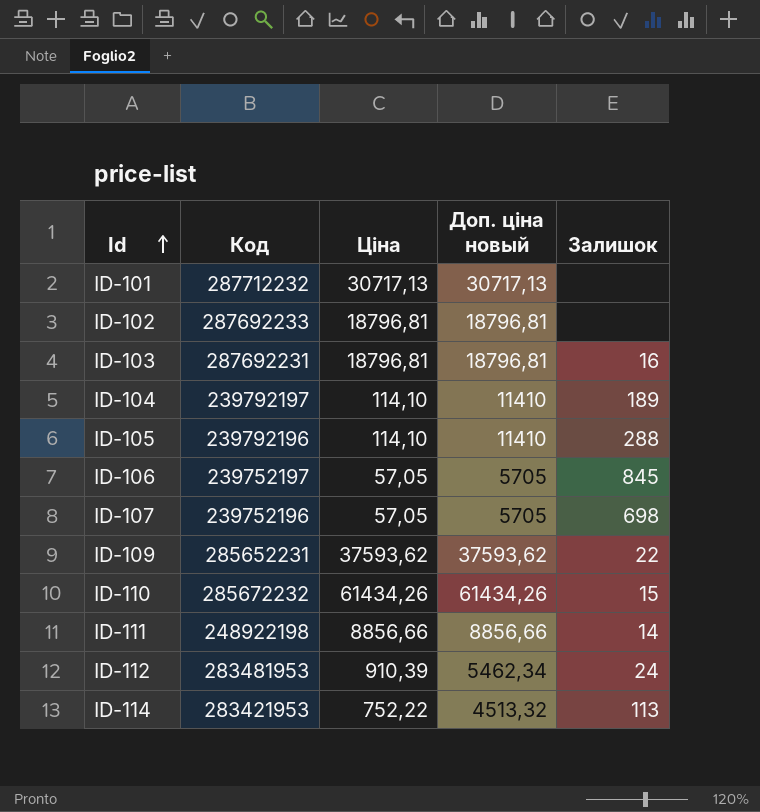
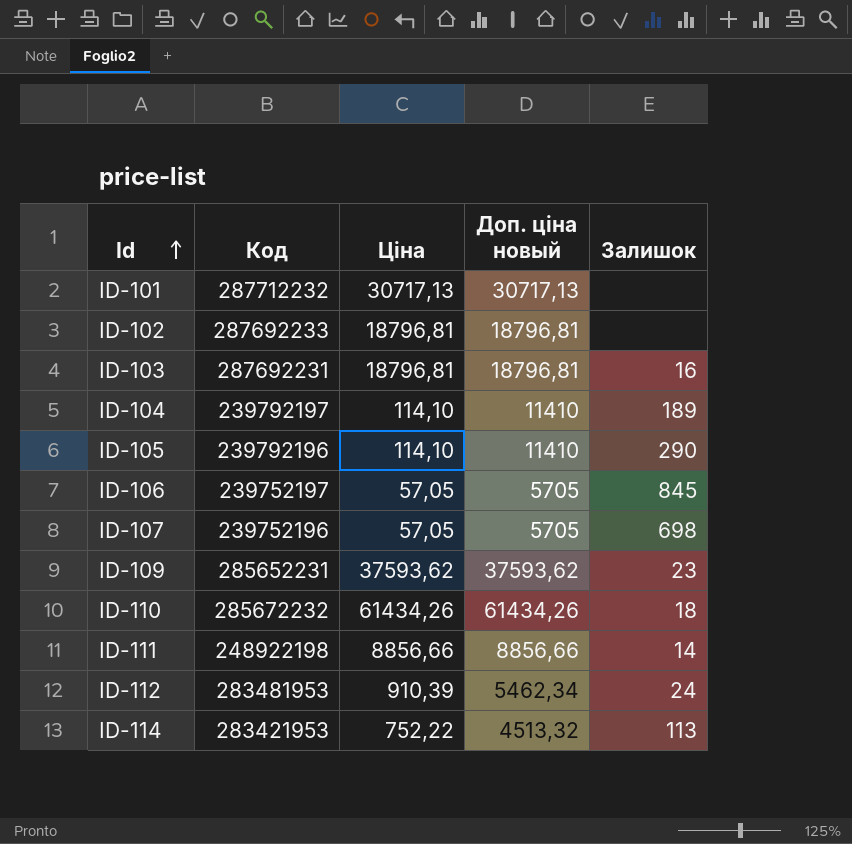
ID-105 | Залишок: 288 -> 290
ID-109 | Залишок: 22 -> 23
ID-110 | Залишок: 15 -> 18

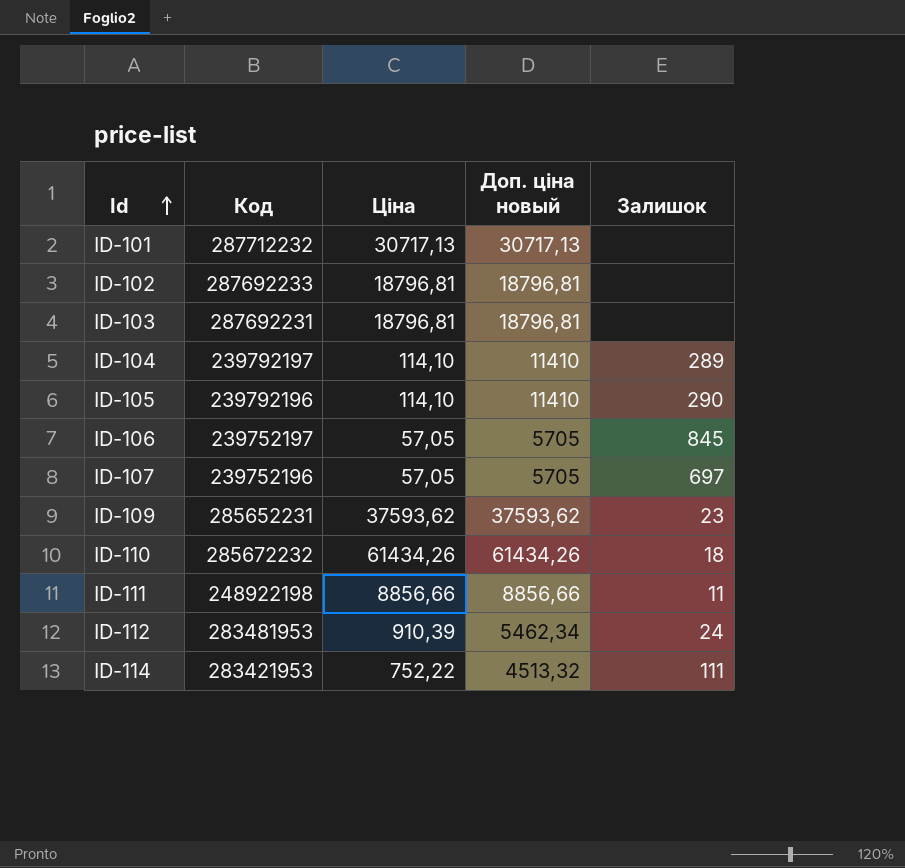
ID-103 | Залишок: 16 -> none
ID-104 | Залишок: 189 -> 289
ID-107 | Залишок: 698 -> 697
ID-111 | Залишок: 14 -> 11
ID-114 | Залишок: 113 -> 111

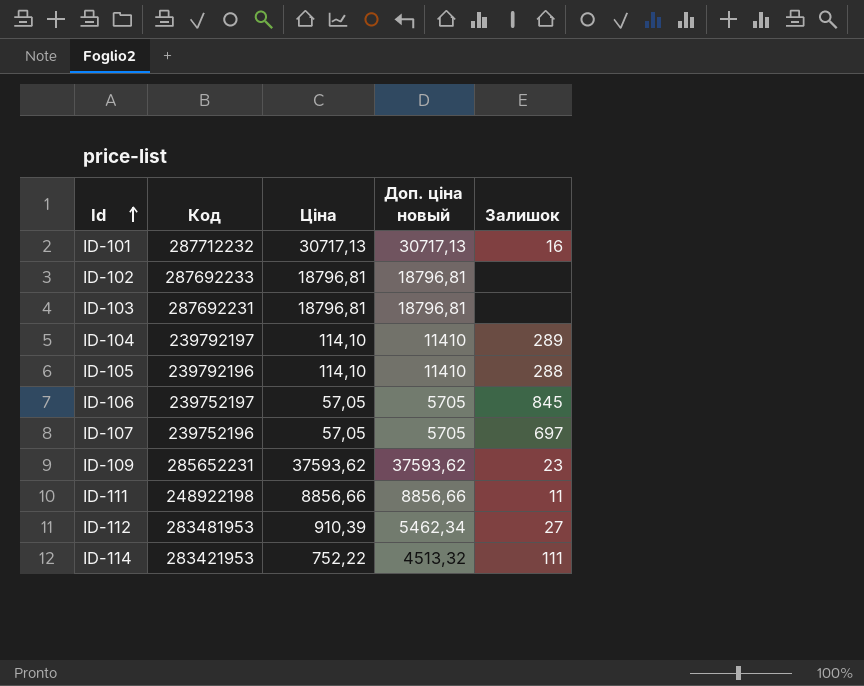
row ID-110: 285672232 | 61434,26 | 61434,26 | 18 -> none
ID-101 | Залишок: none -> 16
ID-105 | Залишок: 290 -> 288
ID-112 | Залишок: 24 -> 27

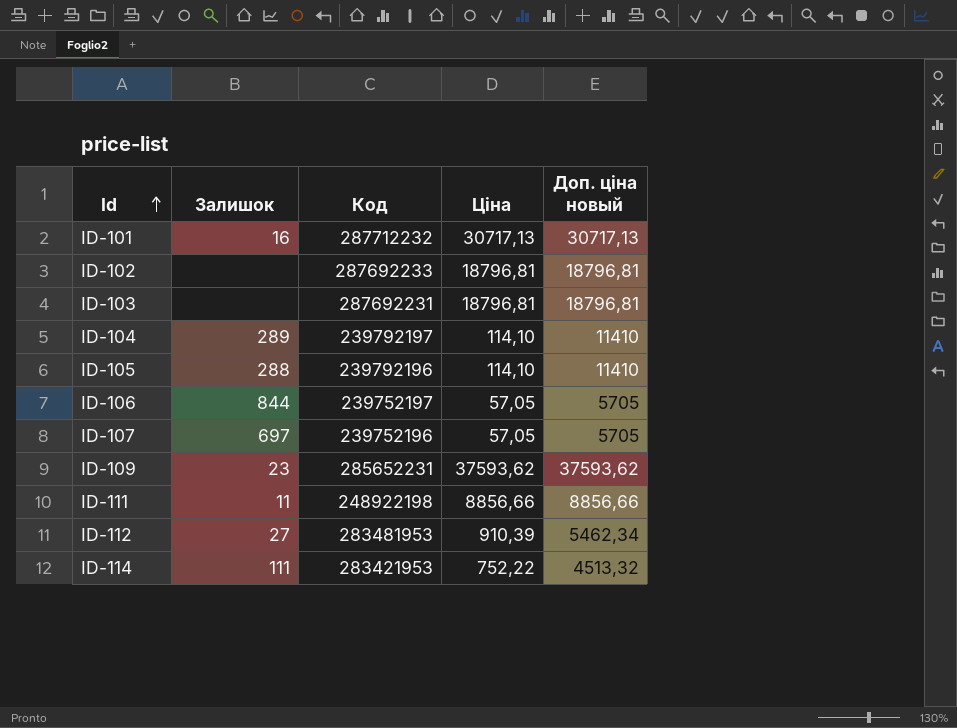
column Залишок | position: 5 -> 2
ID-106 | Залишок: 845 -> 844

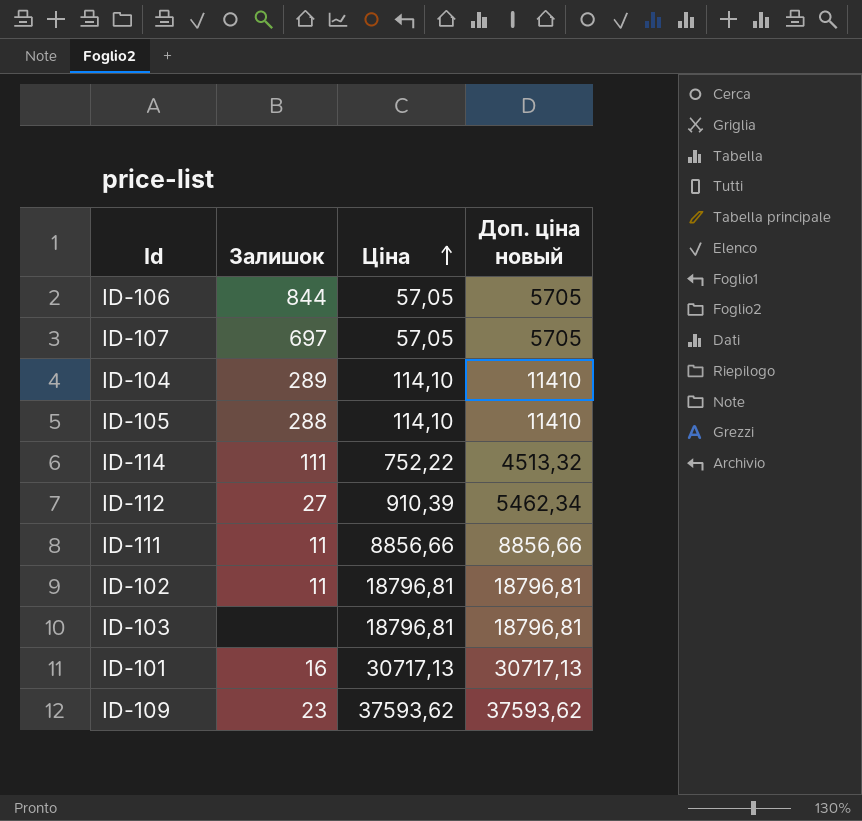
row order: Id ascending -> Ціна ascending
column Код | position: 3 -> none
ID-102 | Залишок: none -> 11

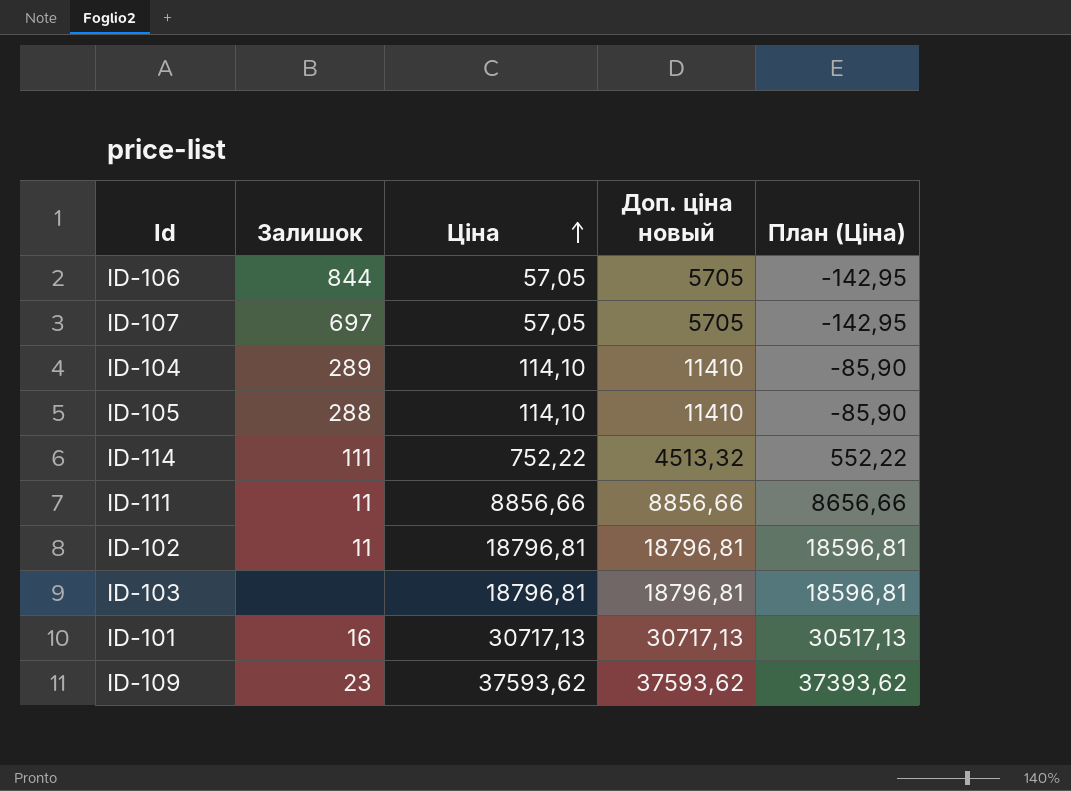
column План (Ціна) | formula: none -> [Ціна] - 200
row ID-112: 27 | 910,39 | 5462,34 -> none

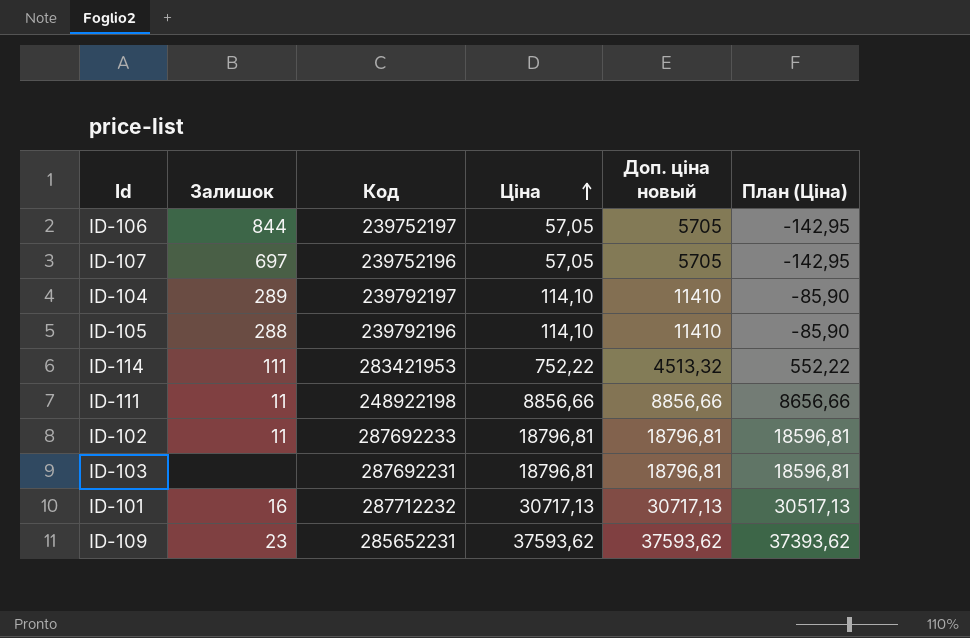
column Код | position: none -> 3

